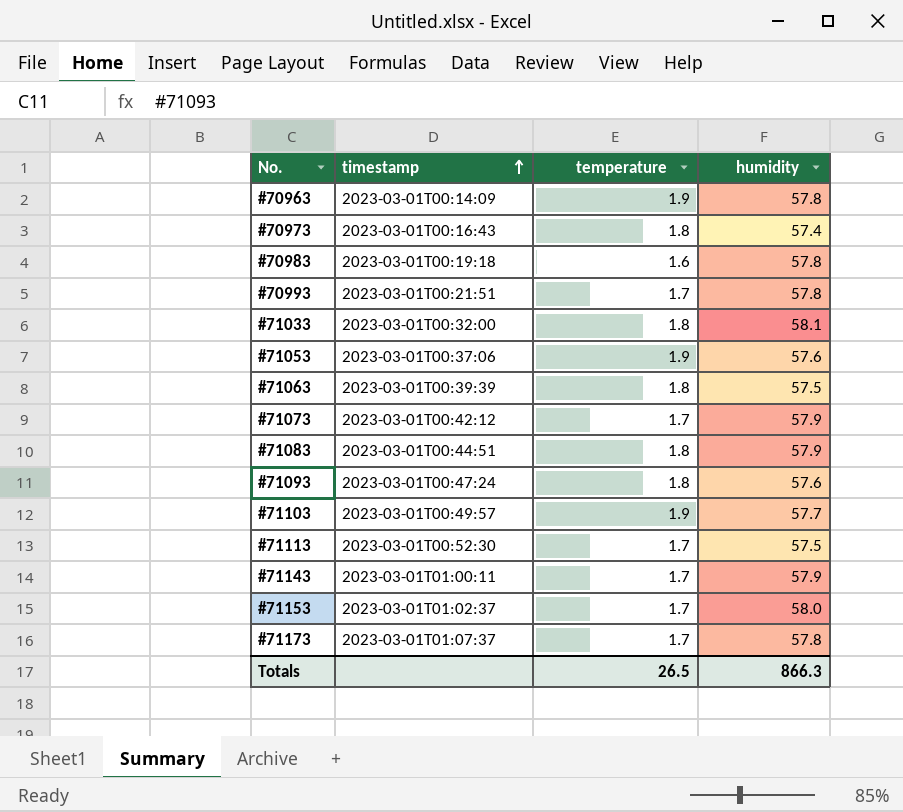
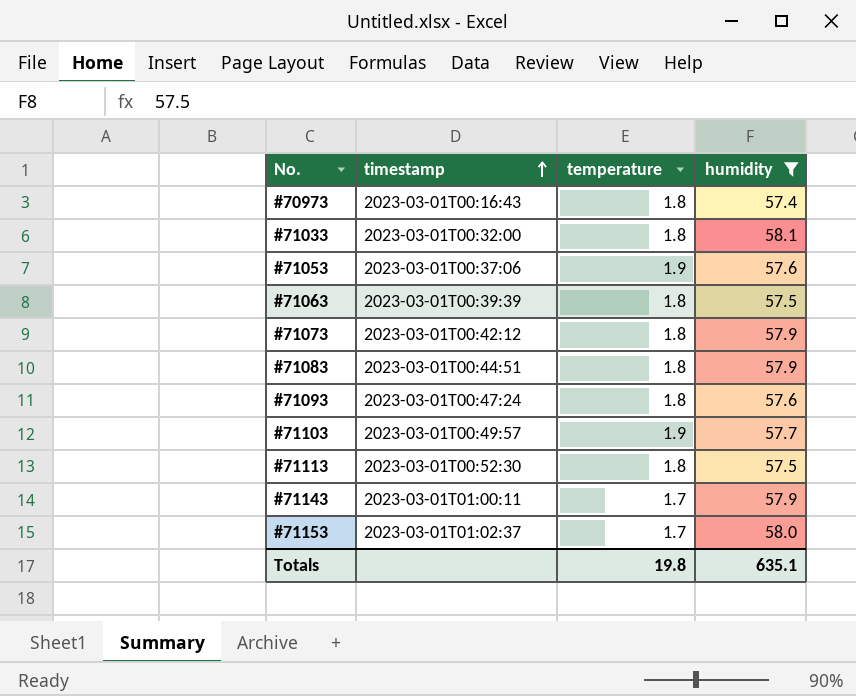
filter: none -> humidity != 57.8
#71073 | temperature: 1.7 -> 1.8
#71113 | temperature: 1.7 -> 1.8
Totals | temperature: 26.5 -> 19.8
Totals | humidity: 866.3 -> 635.1

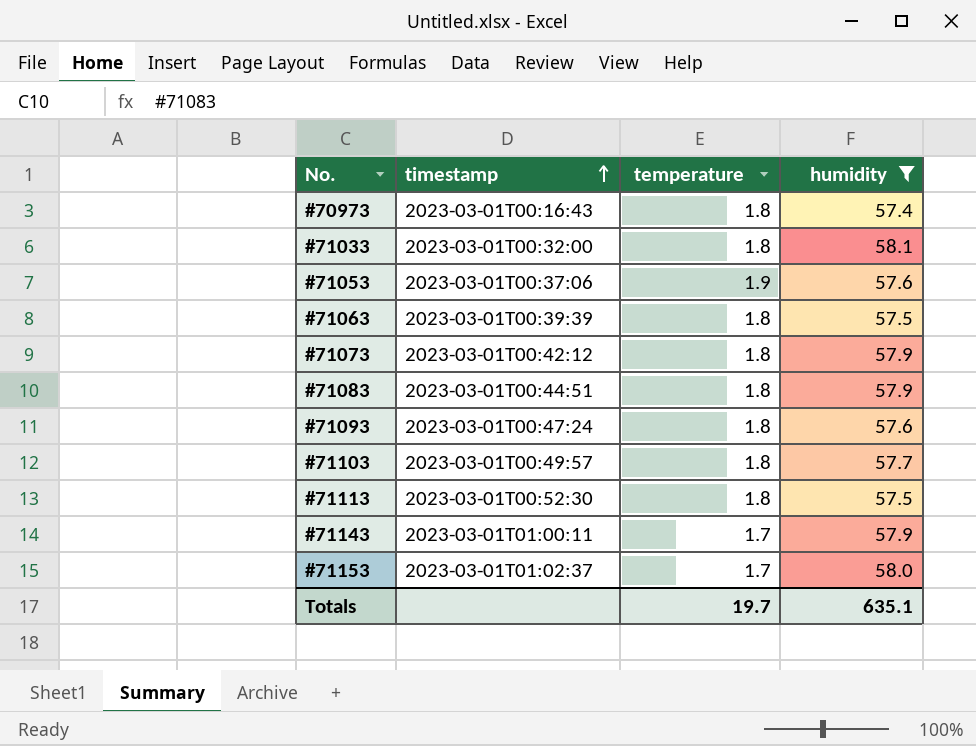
#71103 | temperature: 1.9 -> 1.8
Totals | temperature: 19.8 -> 19.7

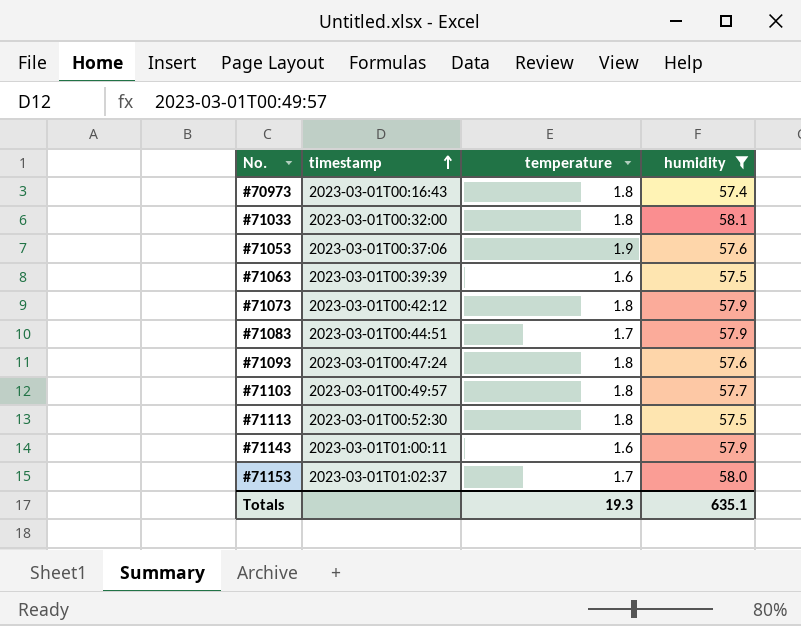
#71063 | temperature: 1.8 -> 1.6
#71083 | temperature: 1.8 -> 1.7
#71143 | temperature: 1.7 -> 1.6
Totals | temperature: 19.7 -> 19.3

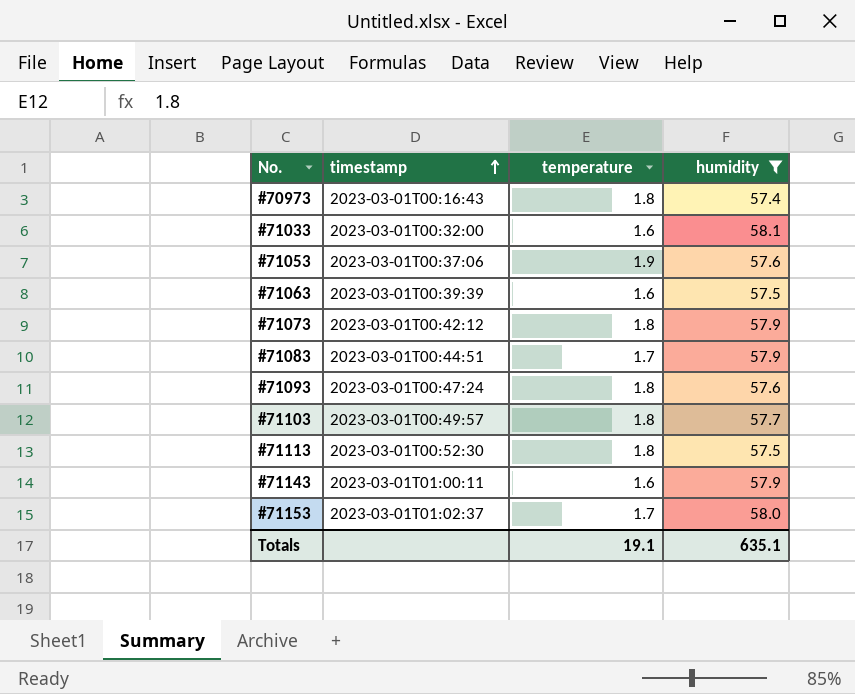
#71033 | temperature: 1.8 -> 1.6
Totals | temperature: 19.3 -> 19.1

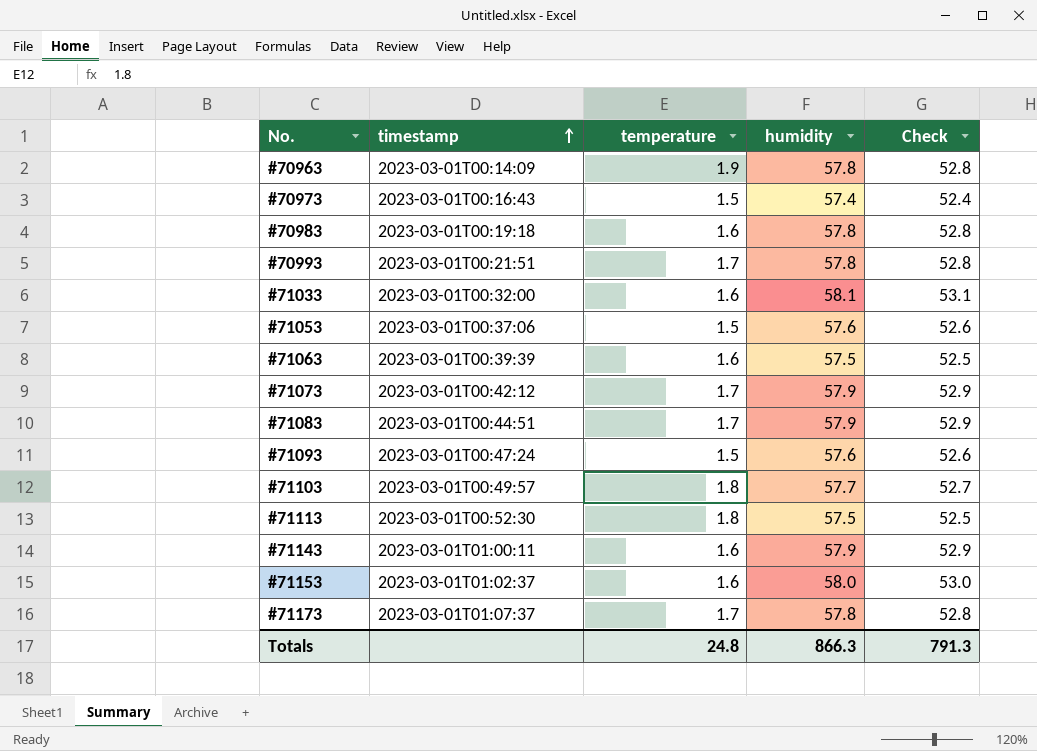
filter: humidity != 57.8 -> none
column Check | formula: none -> [humidity] - 5
#70973 | temperature: 1.8 -> 1.5
#71053 | temperature: 1.9 -> 1.5
#71073 | temperature: 1.8 -> 1.7
#71093 | temperature: 1.8 -> 1.5
#71153 | temperature: 1.7 -> 1.6
Totals | temperature: 19.1 -> 24.8
Totals | humidity: 635.1 -> 866.3

